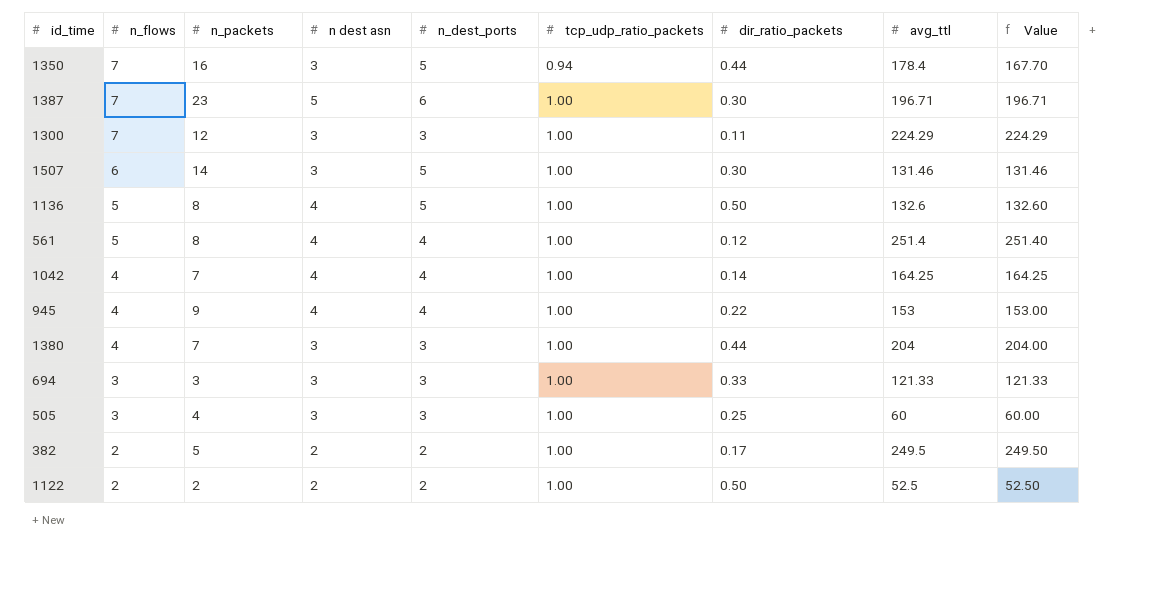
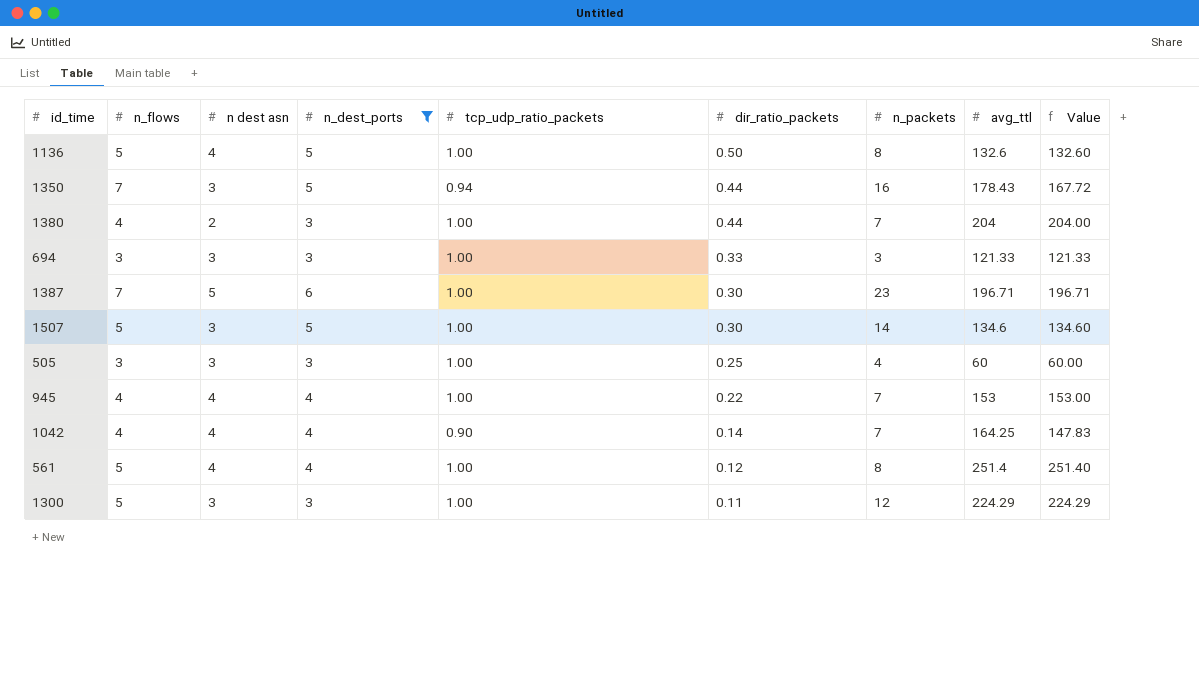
filter: none -> n_dest_ports != 2
row order: n_flows descending -> dir_ratio_packets descending
column n_packets | position: 3 -> 7
1350 | avg_ttl: 178.4 -> 178.43
1350 | Value: 167.70 -> 167.72
1380 | n dest asn: 3 -> 2
1507 | n_flows: 6 -> 5
1507 | avg_ttl: 131.46 -> 134.6
1507 | Value: 131.46 -> 134.60
945 | n_packets: 9 -> 7
1042 | tcp_udp_ratio_packets: 1.00 -> 0.90
1042 | Value: 164.25 -> 147.83
1300 | n_flows: 7 -> 5

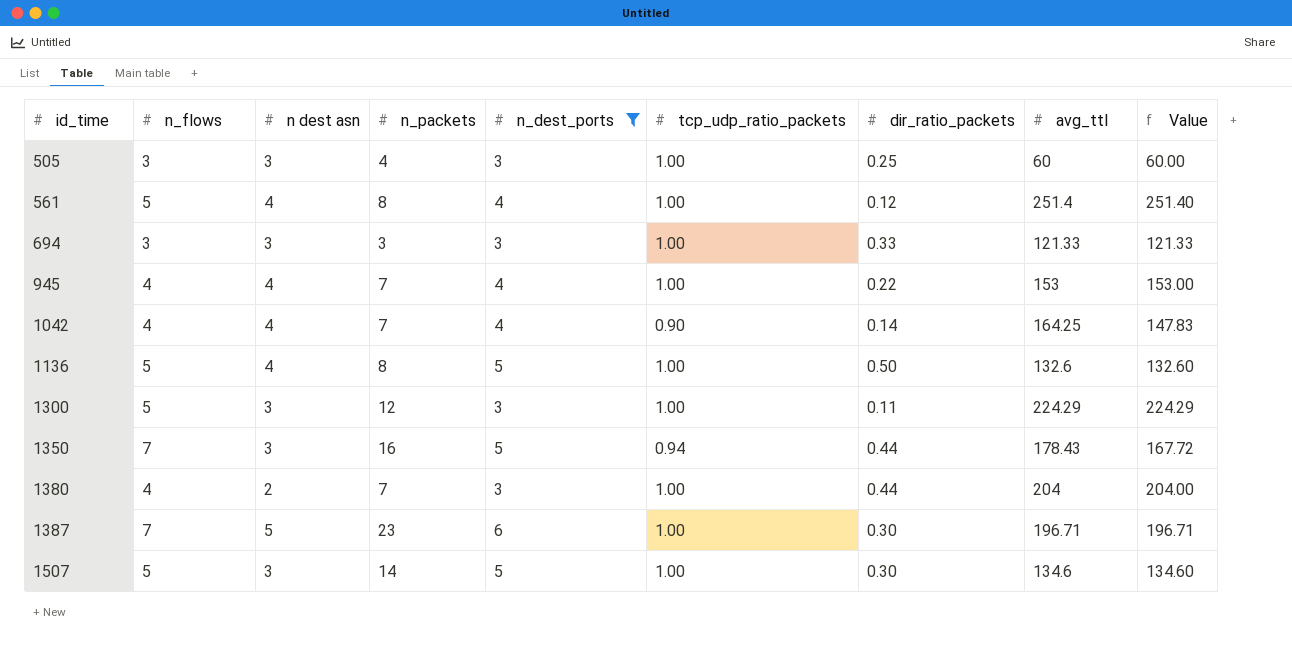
row order: dir_ratio_packets descending -> id_time ascending
column n_packets | position: 7 -> 4

